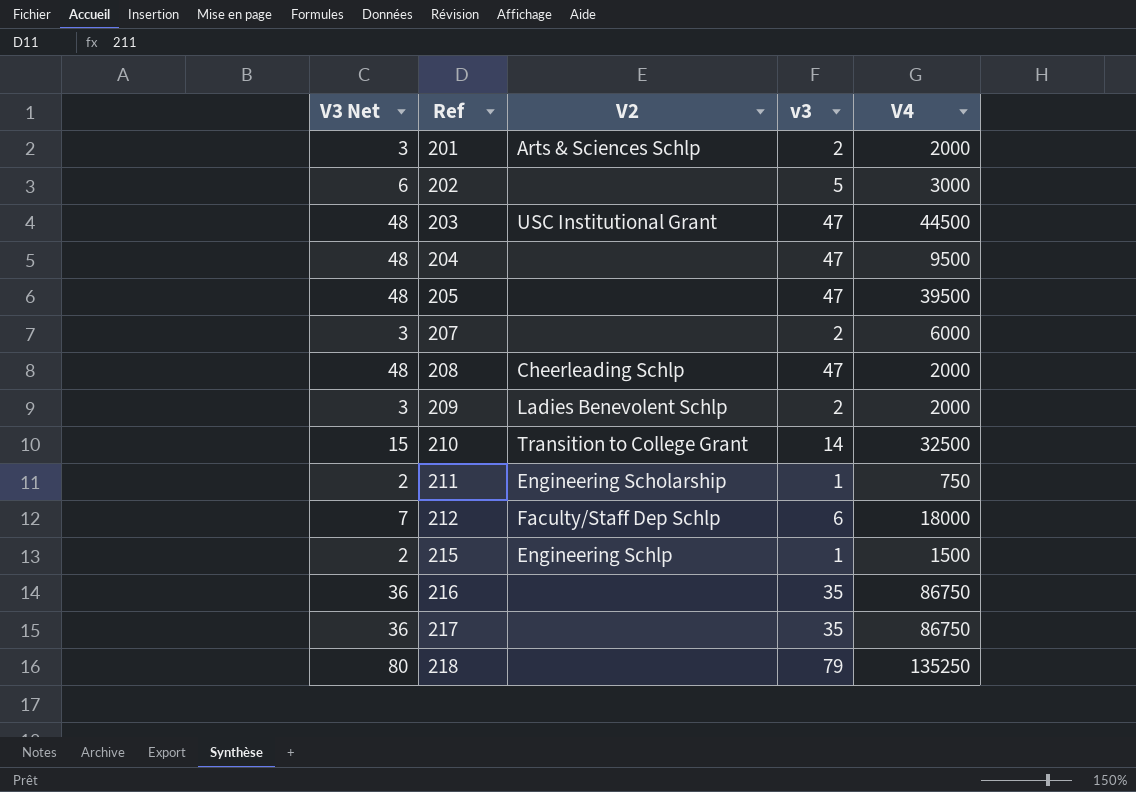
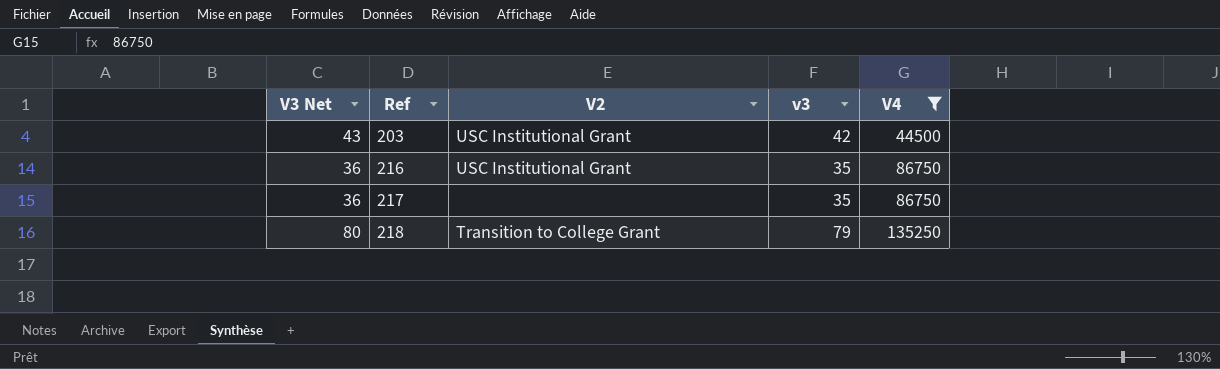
filter: none -> V4 >= 44500
203 | V3 Net: 48 -> 43
203 | v3: 47 -> 42
216 | V2: none -> USC Institutional Grant
218 | V2: none -> Transition to College Grant

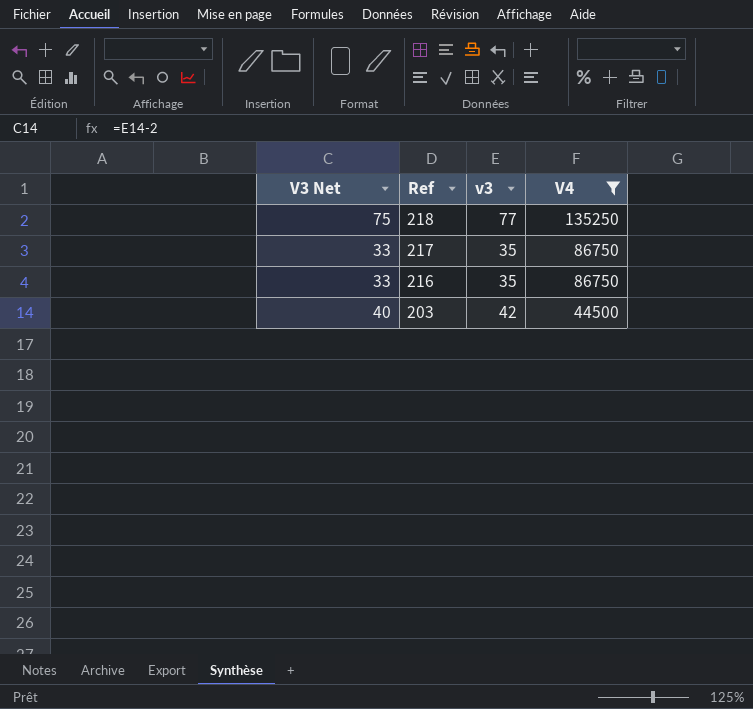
row order: Ref ascending -> Ref descending
column V2 | position: 3 -> none
column V3 Net | formula: [v3] + 1 -> [v3] - 2
218 | v3: 79 -> 77

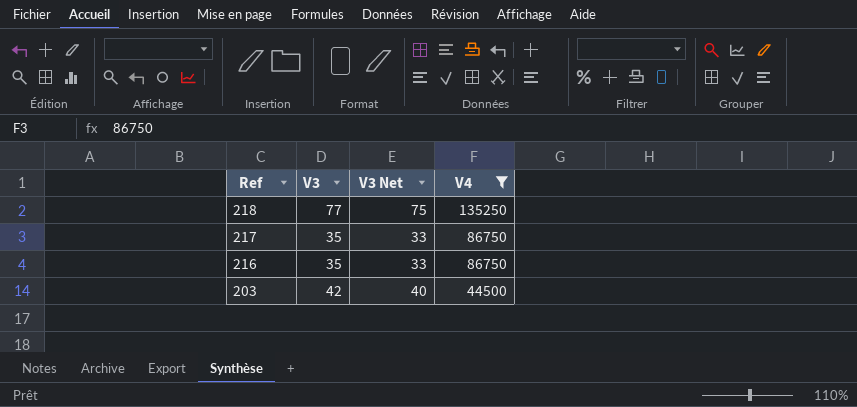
column name: v3 -> V3
column V3 Net | position: 1 -> 3

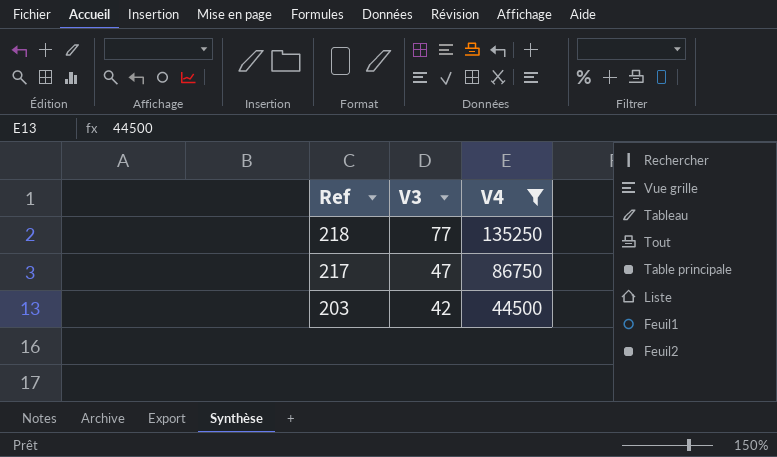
column V3 Net | formula: [V3] - 2 -> none
row 216: 35 | 33 | 86750 -> none
217 | V3: 35 -> 47

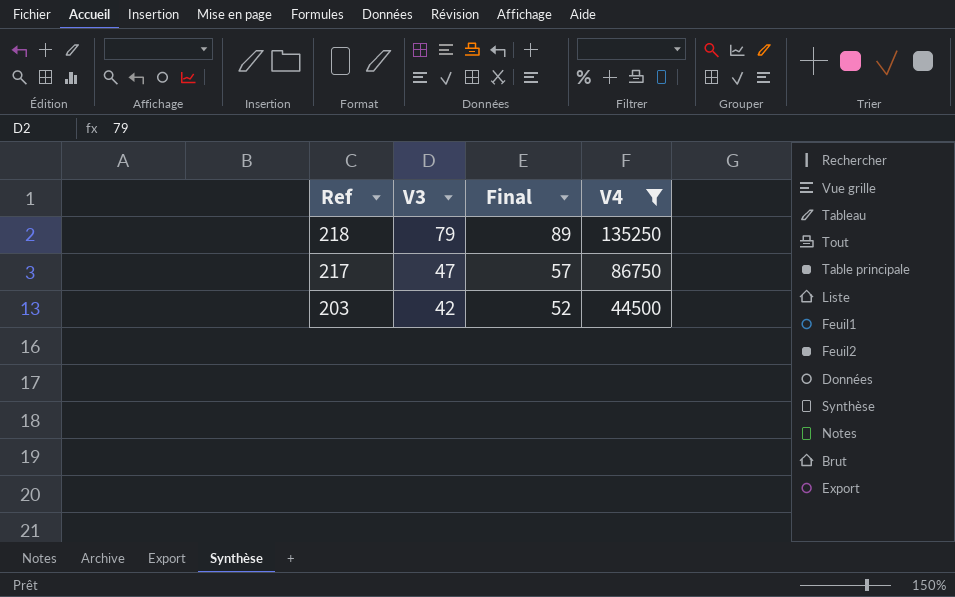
column Final | formula: none -> [V3] + 10
218 | V3: 77 -> 79

